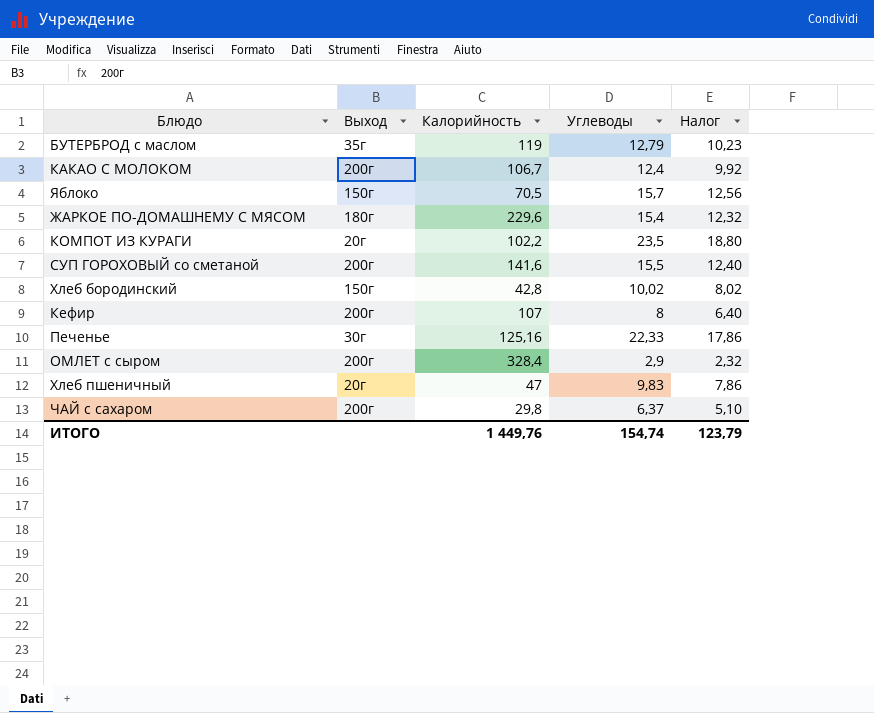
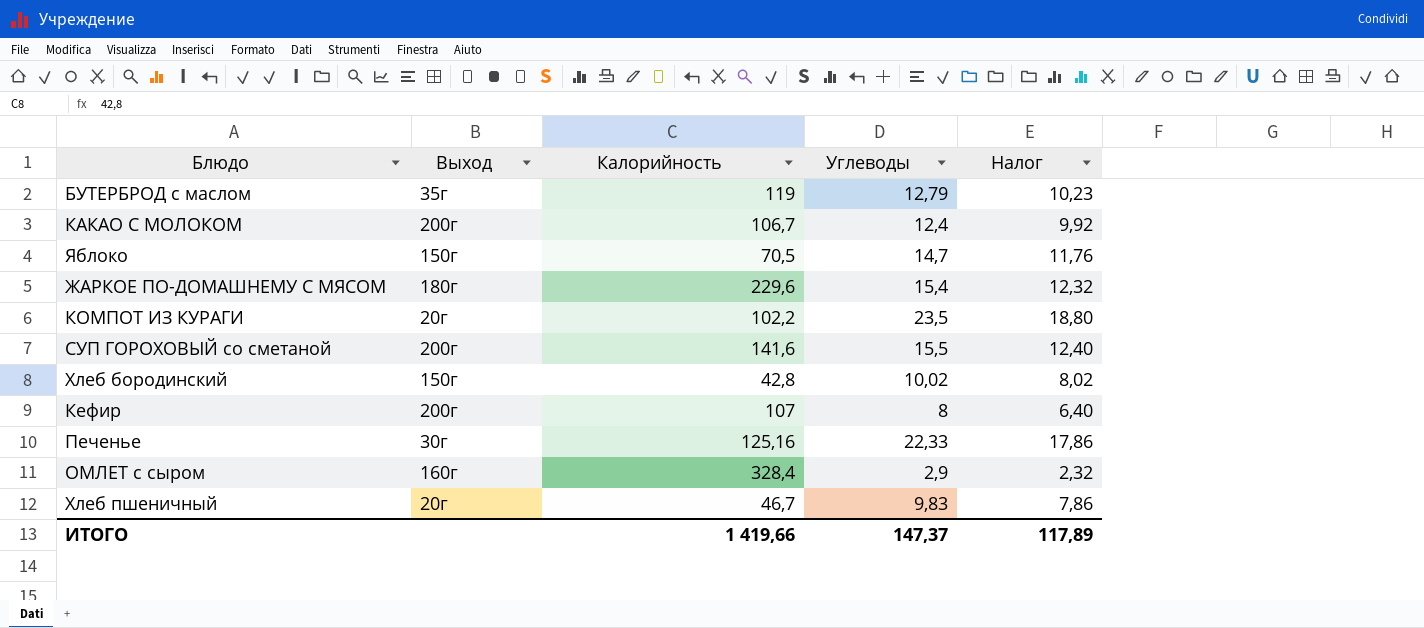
row ЧАЙ с сахаром: 200г | 29,8 | 6,37 | 5,10 -> none
Яблоко | Углеводы: 15,7 -> 14,7
Яблоко | Налог: 12,56 -> 11,76
ОМЛЕТ с сыром | Выход: 200г -> 160г
Хлеб пшеничный | Калорийность: 47 -> 46,7
ИТОГО | Калорийность: 1 449,76 -> 1 419,66
ИТОГО | Углеводы: 154,74 -> 147,37
ИТОГО | Налог: 123,79 -> 117,89

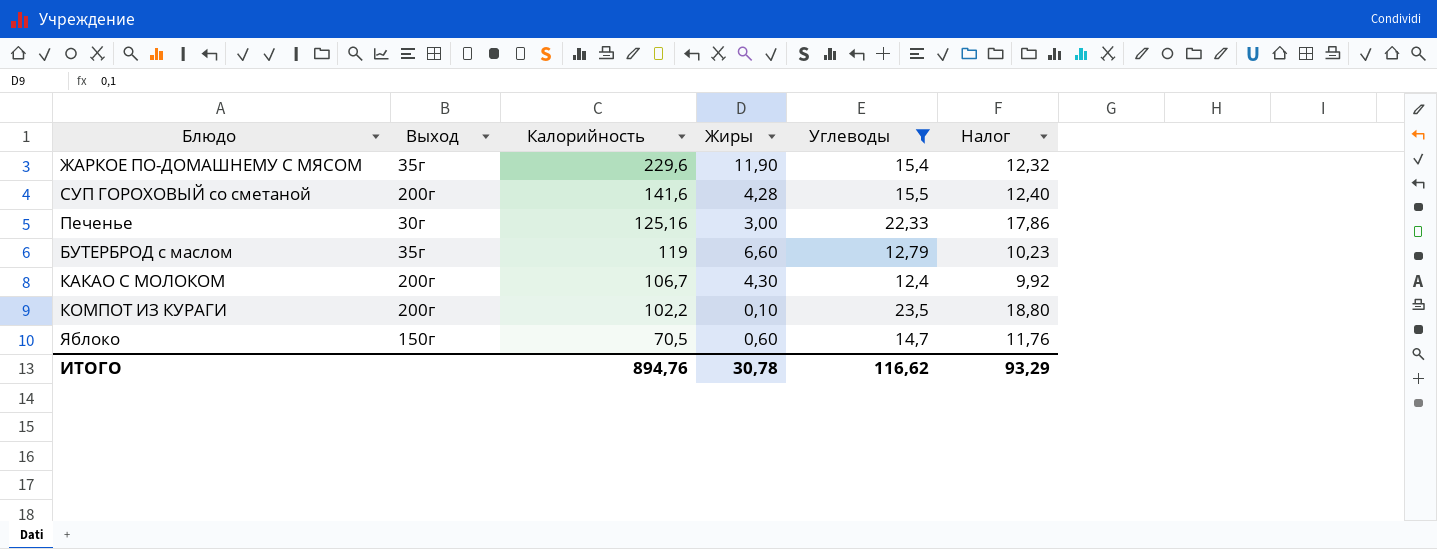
filter: none -> Углеводы >= 12,4
row order: none -> Калорийность descending
column Жиры | position: none -> 4
ЖАРКОЕ ПО-ДОМАШНЕМУ С МЯСОМ | Выход: 180г -> 35г
КОМПОТ ИЗ КУРАГИ | Выход: 20г -> 200г
ИТОГО | Калорийность: 1 419,66 -> 894,76
ИТОГО | Углеводы: 147,37 -> 116,62
ИТОГО | Налог: 117,89 -> 93,29

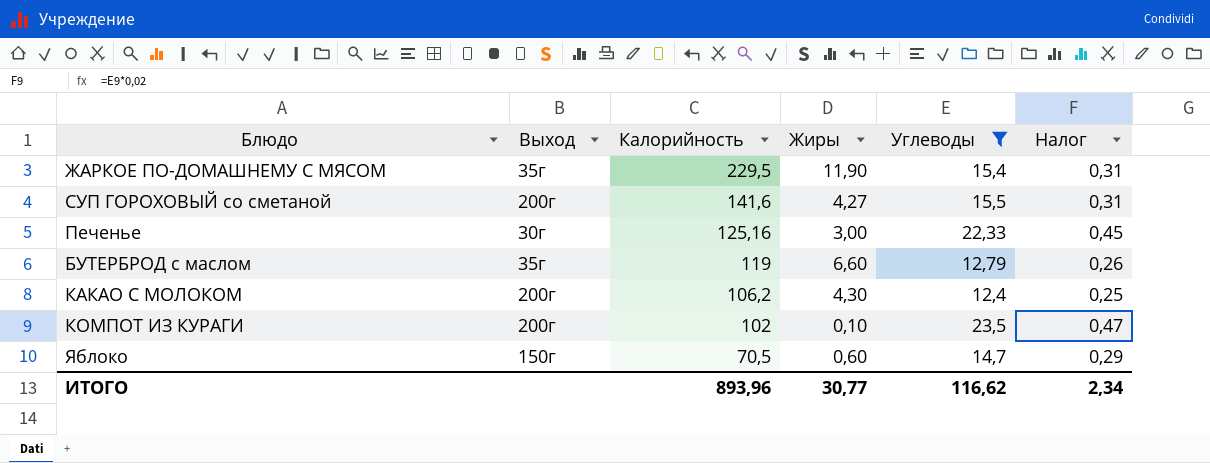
column Налог | formula: [Углеводы] * 0,8 -> [Углеводы] * 0,02
ЖАРКОЕ ПО-ДОМАШНЕМУ С МЯСОМ | Калорийность: 229,6 -> 229,5
СУП ГОРОХОВЫЙ со сметаной | Жиры: 4,28 -> 4,27
КАКАО С МОЛОКОМ | Калорийность: 106,7 -> 106,2
КОМПОТ ИЗ КУРАГИ | Калорийность: 102,2 -> 102
ИТОГО | Калорийность: 894,76 -> 893,96
ИТОГО | Жиры: 30,78 -> 30,77
ИТОГО | Налог: 93,29 -> 2,34

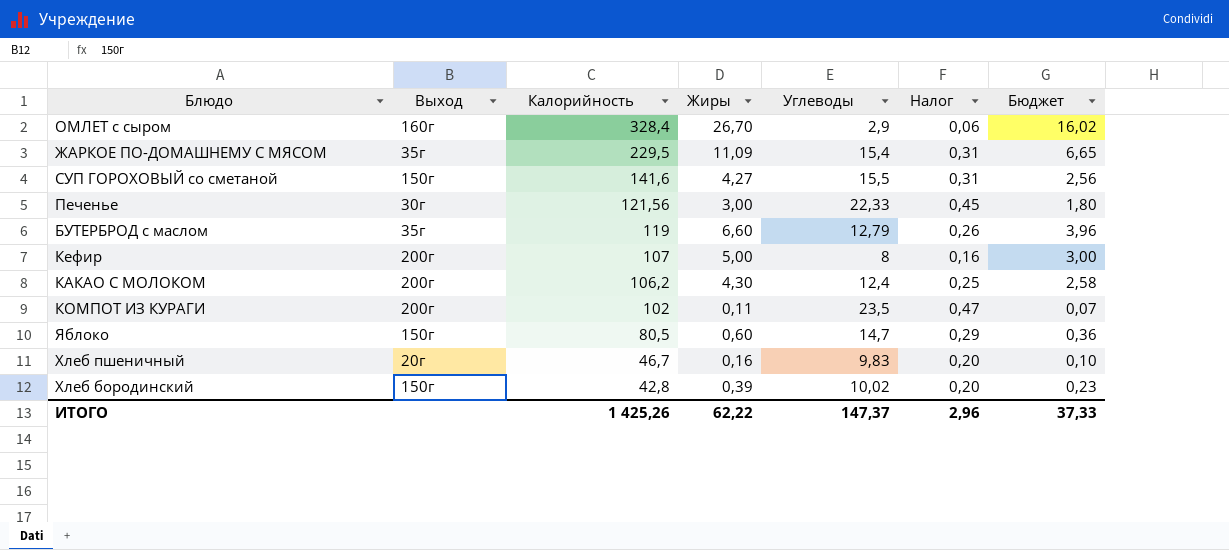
filter: Углеводы >= 12,4 -> none
column Бюджет | formula: none -> [Жиры] * 0,6
ЖАРКОЕ ПО-ДОМАШНЕМУ С МЯСОМ | Жиры: 11,90 -> 11,09
СУП ГОРОХОВЫЙ со сметаной | Выход: 200г -> 150г
Печенье | Калорийность: 125,16 -> 121,56
КОМПОТ ИЗ КУРАГИ | Жиры: 0,10 -> 0,11
Яблоко | Калорийность: 70,5 -> 80,5
ИТОГО | Калорийность: 893,96 -> 1 425,26
ИТОГО | Жиры: 30,77 -> 62,22
ИТОГО | Углеводы: 116,62 -> 147,37
ИТОГО | Налог: 2,34 -> 2,96

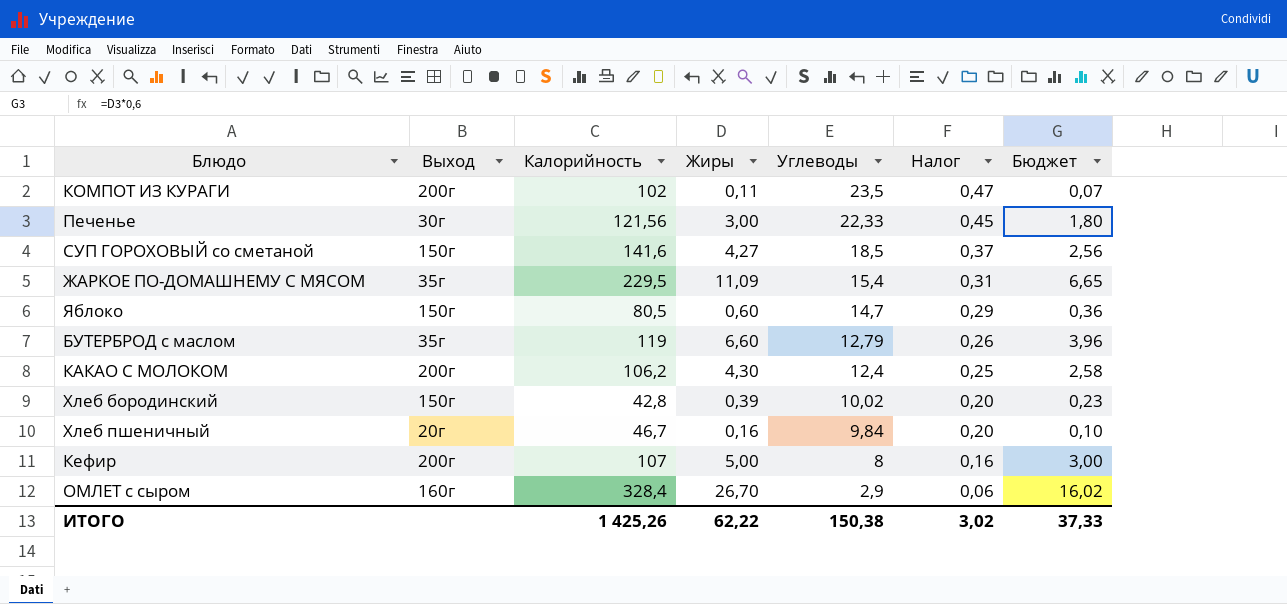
row order: Калорийность descending -> Углеводы descending
СУП ГОРОХОВЫЙ со сметаной | Углеводы: 15,5 -> 18,5
СУП ГОРОХОВЫЙ со сметаной | Налог: 0,31 -> 0,37
Хлеб пшеничный | Углеводы: 9,83 -> 9,84
ИТОГО | Углеводы: 147,37 -> 150,38
ИТОГО | Налог: 2,96 -> 3,02

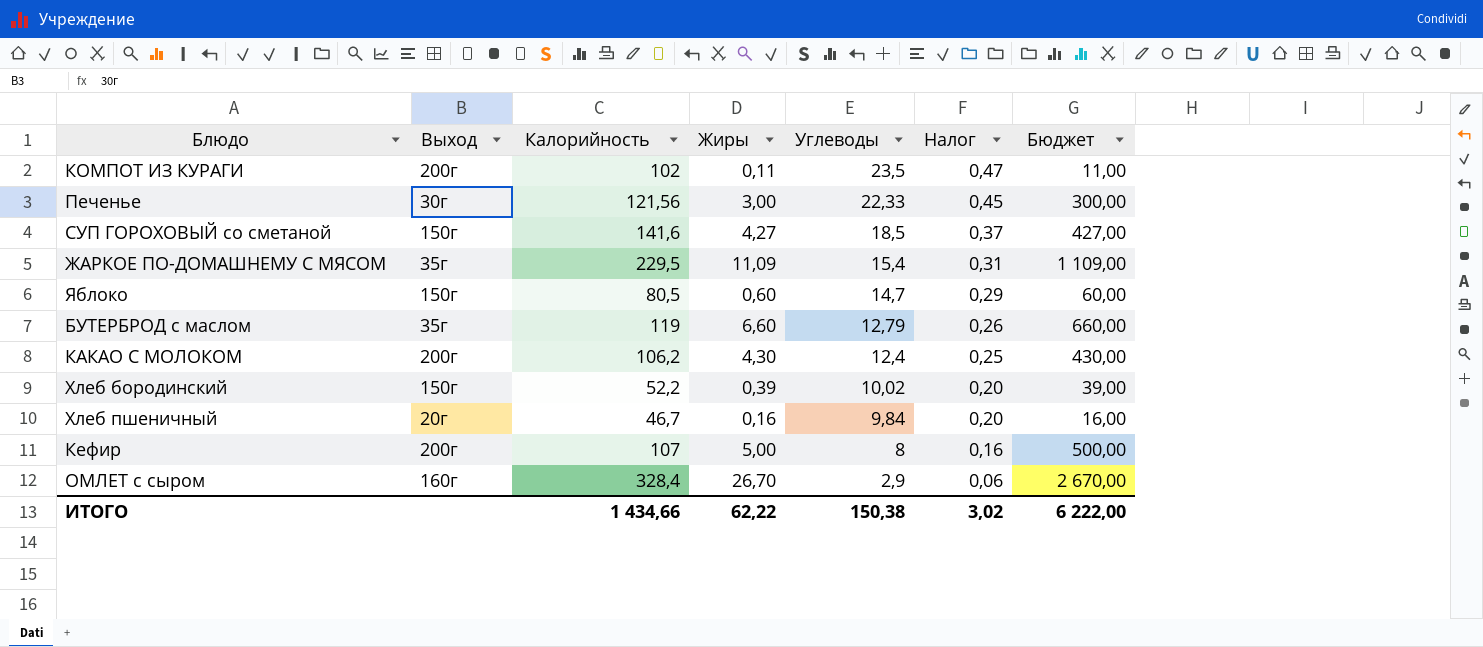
column Бюджет | formula: [Жиры] * 0,6 -> [Жиры] * 100
Хлеб бородинский | Калорийность: 42,8 -> 52,2
ИТОГО | Калорийность: 1 425,26 -> 1 434,66
ИТОГО | Бюджет: 37,33 -> 6 222,00

